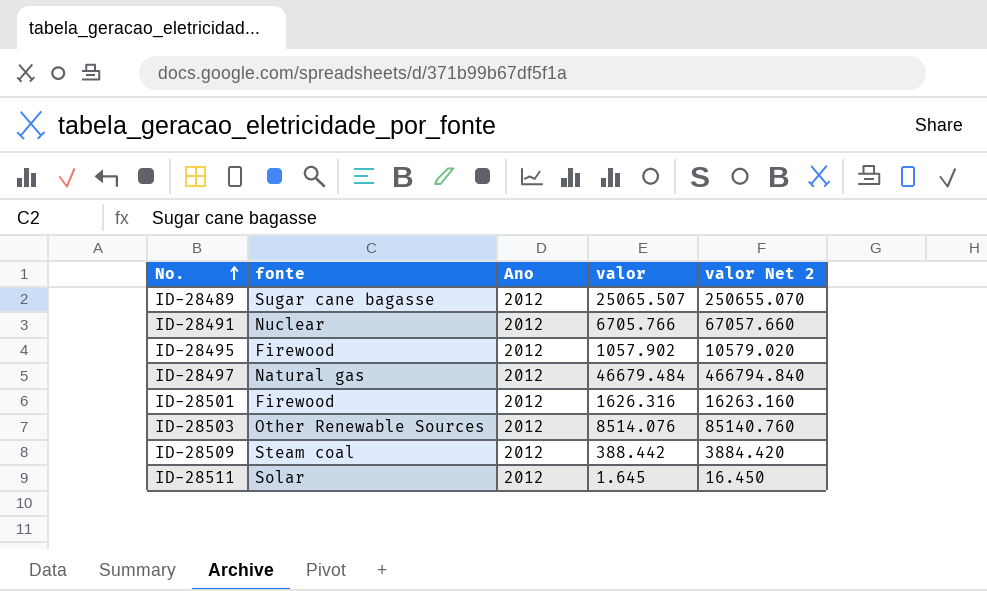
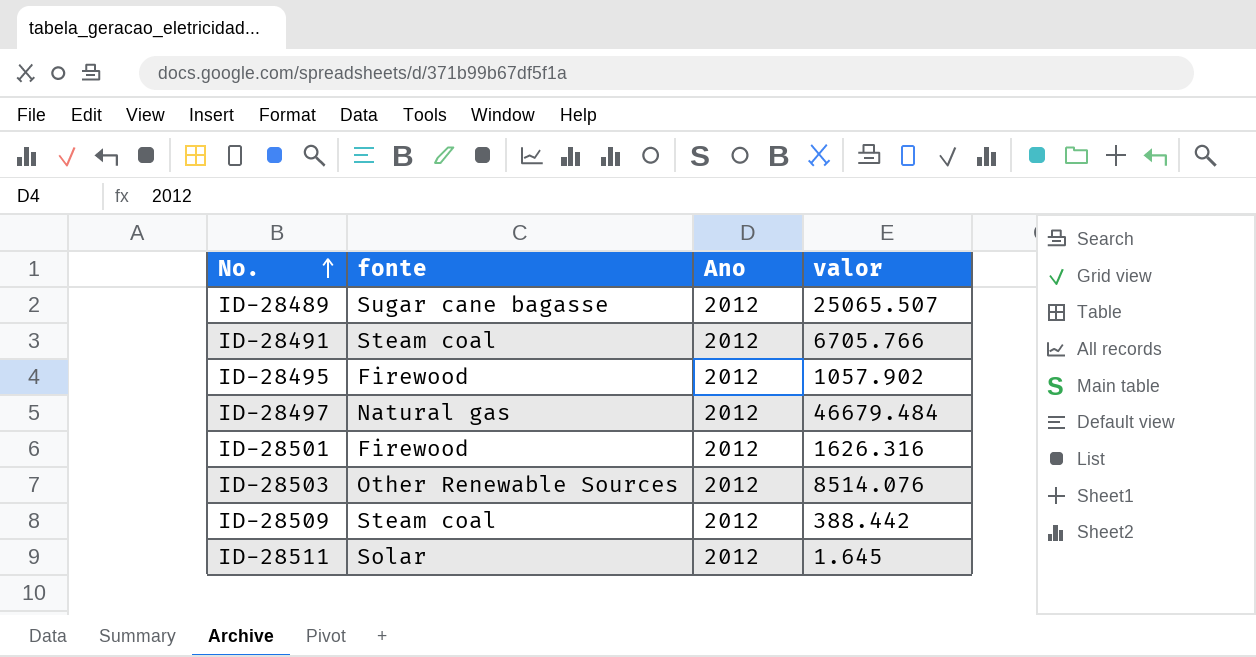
column valor Net 2 | formula: [valor] * 10 -> none
ID-28491 | fonte: Nuclear -> Steam coal

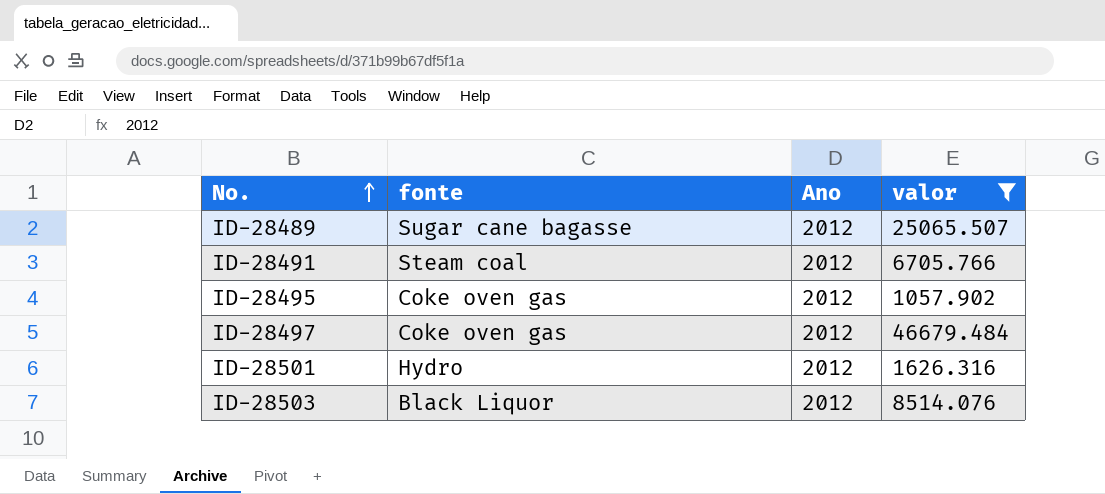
filter: none -> valor >= 1057.902
ID-28495 | fonte: Firewood -> Coke oven gas
ID-28497 | fonte: Natural gas -> Coke oven gas
ID-28501 | fonte: Firewood -> Hydro
ID-28503 | fonte: Other Renewable Sources -> Black Liquor

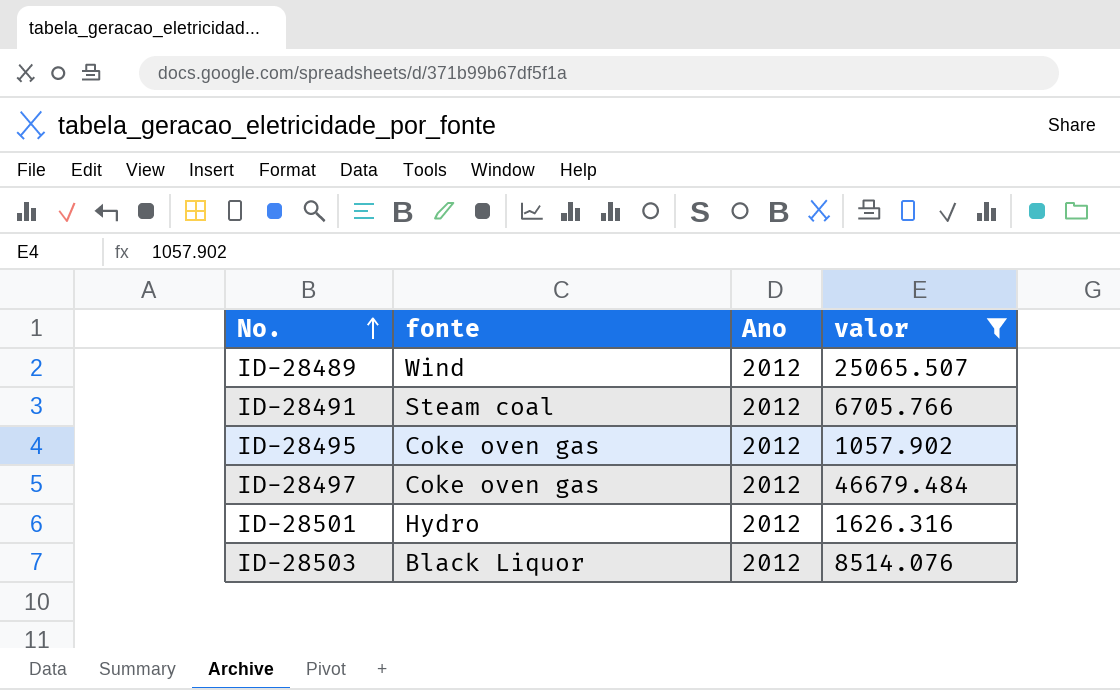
ID-28489 | fonte: Sugar cane bagasse -> Wind

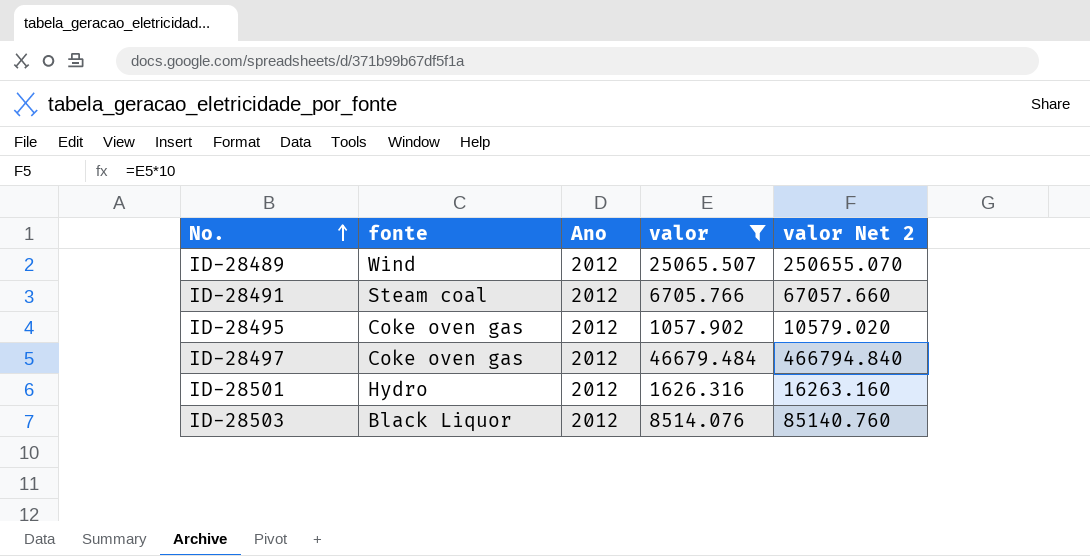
column valor Net 2 | formula: none -> [valor] * 10

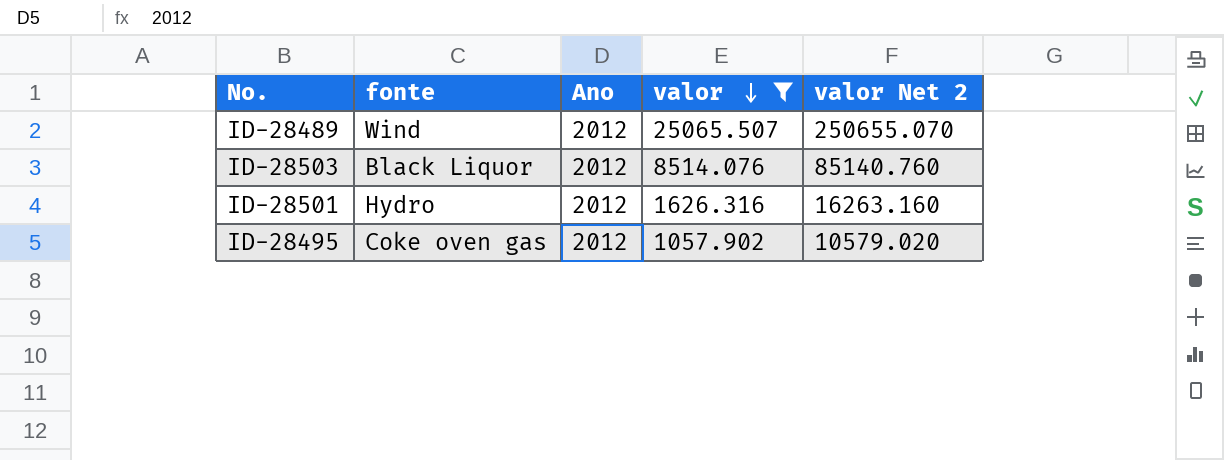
row order: No. ascending -> valor descending
row ID-28491: Steam coal | 2012 | 6705.766 | 67057.660 -> none
row ID-28497: Coke oven gas | 2012 | 46679.484 | 466794.840 -> none

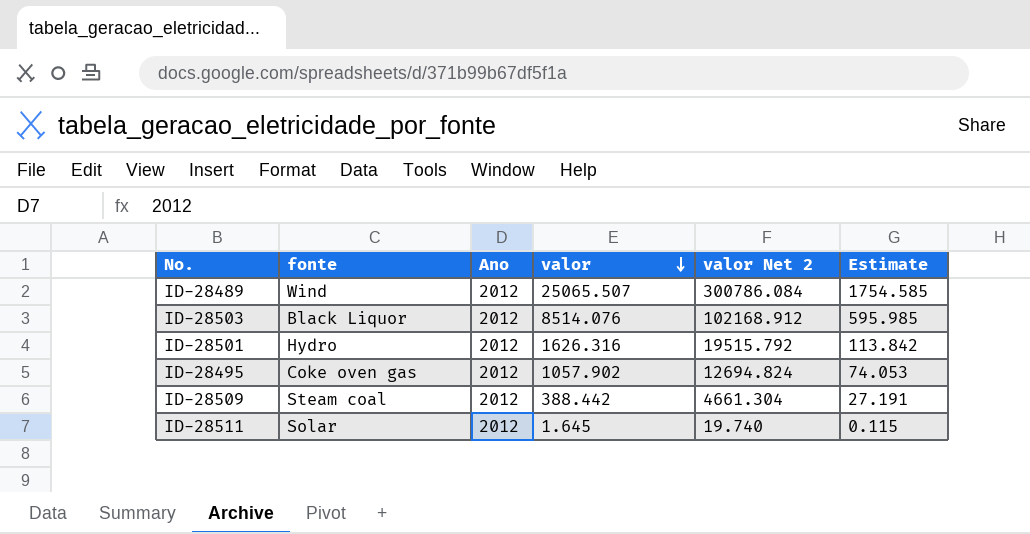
filter: valor >= 1057.902 -> none
column valor Net 2 | formula: [valor] * 10 -> [valor] * 12
column Estimate | formula: none -> [valor] * 0.07

